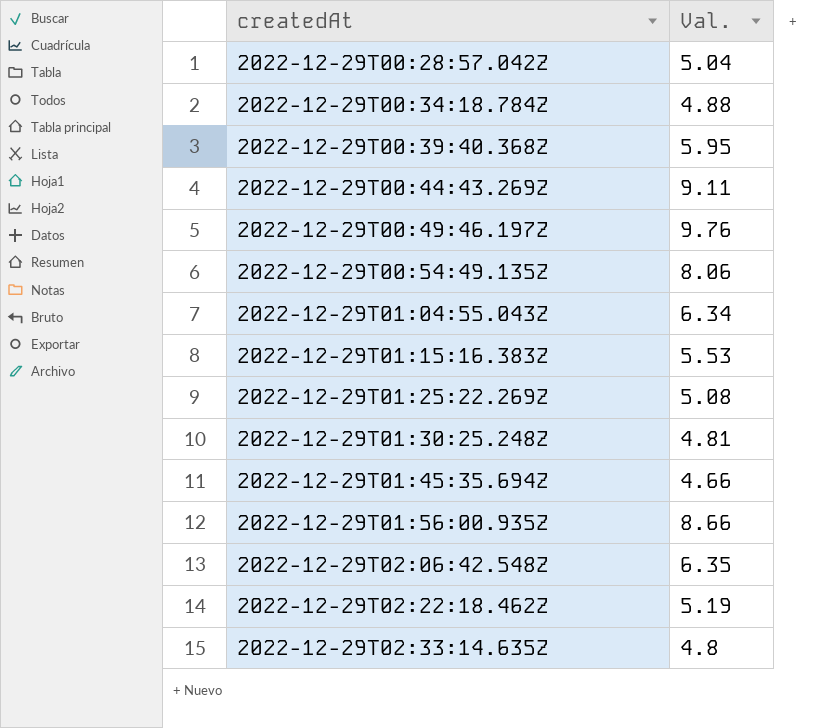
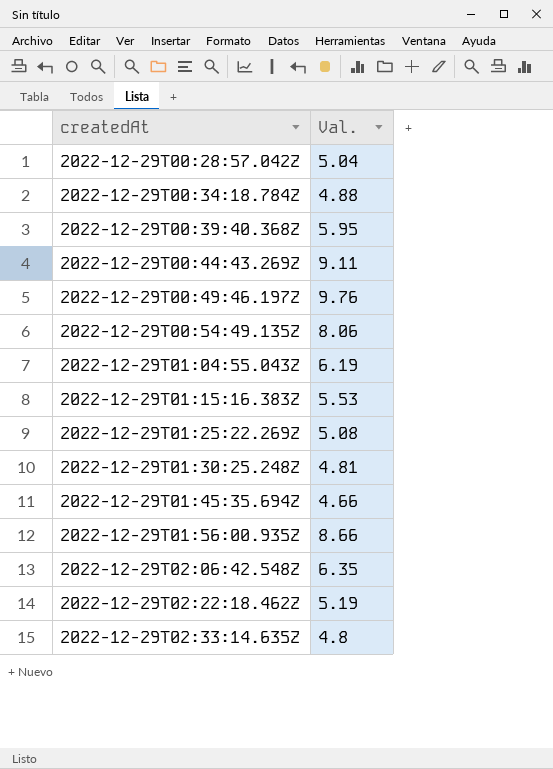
2022-12-29T01:04:55.043Z | Val.: 6.34 -> 6.19

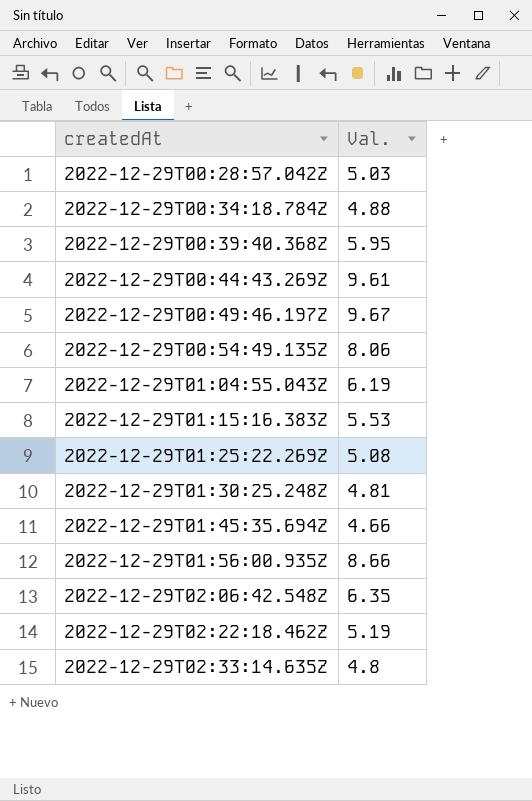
2022-12-29T00:28:57.042Z | Val.: 5.04 -> 5.03
2022-12-29T00:44:43.269Z | Val.: 9.11 -> 9.61
2022-12-29T00:49:46.197Z | Val.: 9.76 -> 9.67

